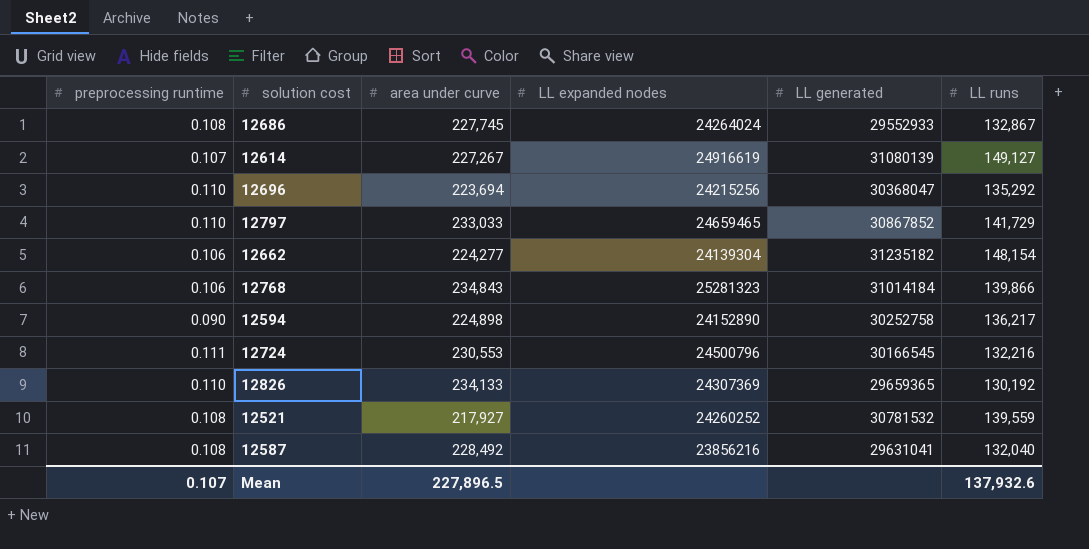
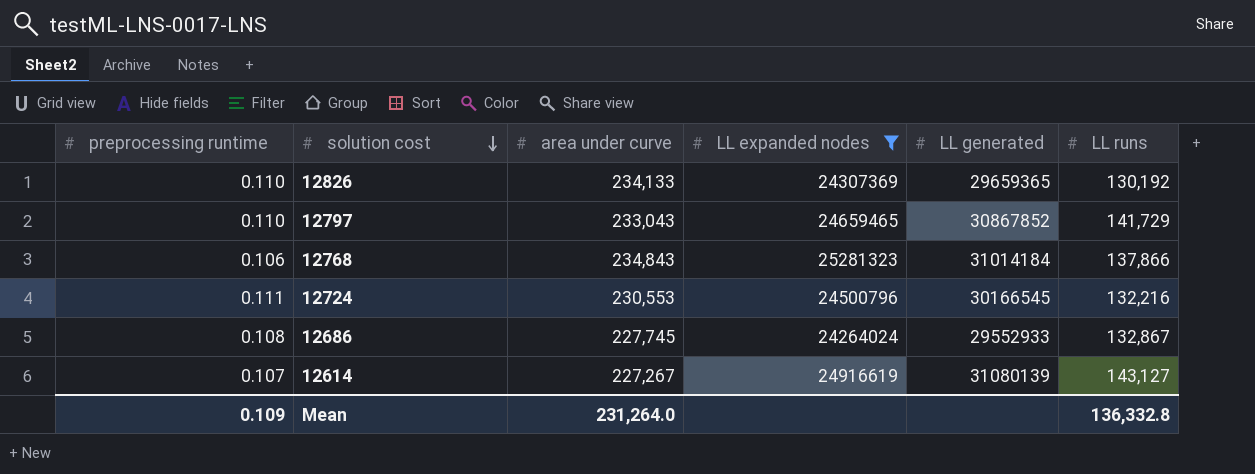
filter: none -> LL expanded nodes >= 24264024
row order: none -> solution cost descending
12797 | area under curve: 233,033 -> 233,043
12768 | LL runs: 139,866 -> 137,866
12614 | LL runs: 149,127 -> 143,127
Mean | preprocessing runtime: 0.107 -> 0.109
Mean | area under curve: 227,896.5 -> 231,264.0
Mean | LL runs: 137,932.6 -> 136,332.8

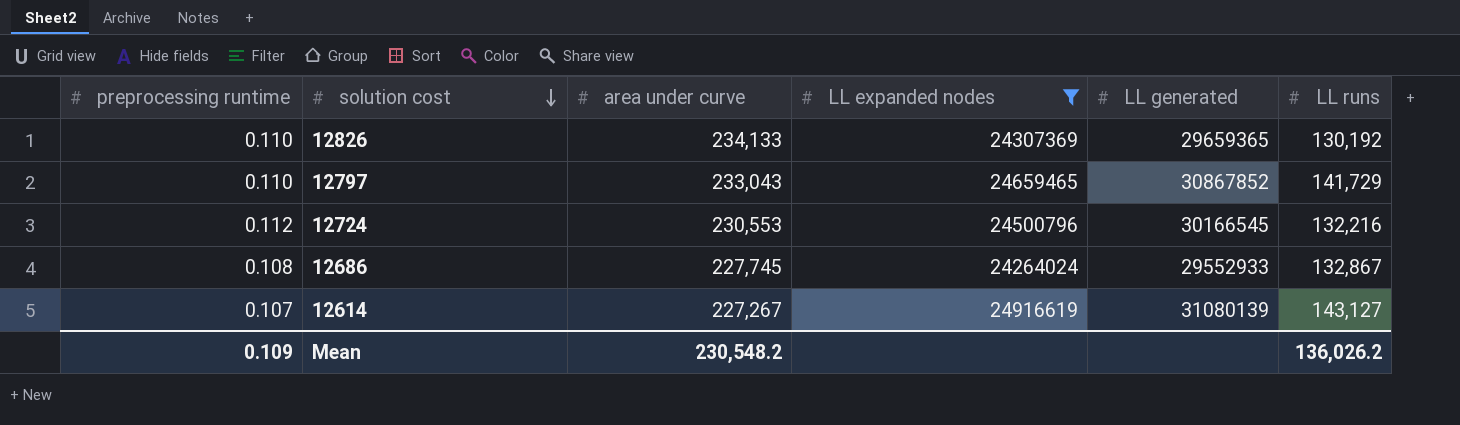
row 12768: 0.106 | 234,843 | 25281323 | 31014184 | 137,866 -> none
12724 | preprocessing runtime: 0.111 -> 0.112
Mean | area under curve: 231,264.0 -> 230,548.2
Mean | LL runs: 136,332.8 -> 136,026.2

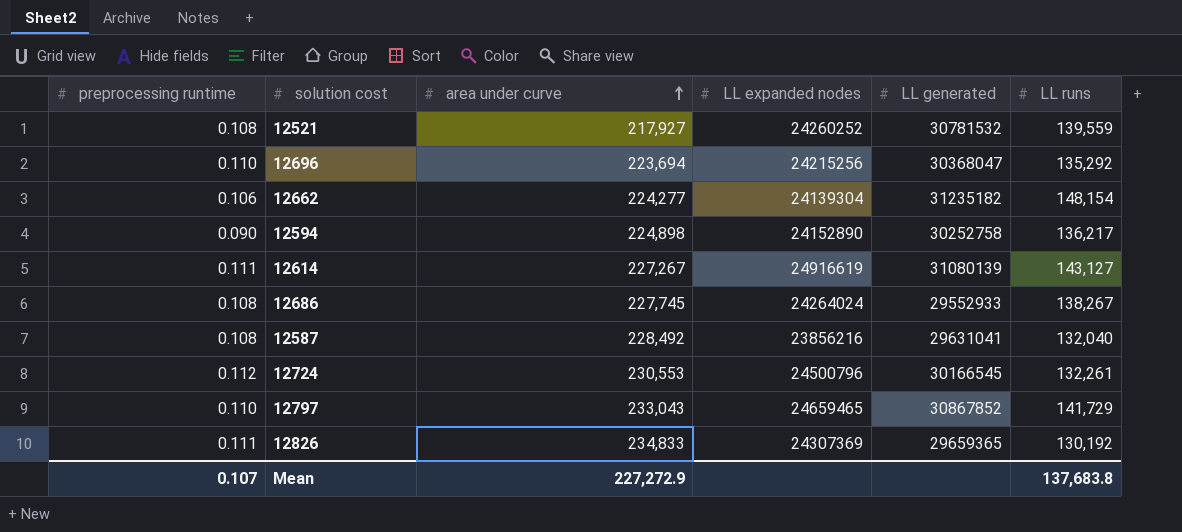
filter: LL expanded nodes >= 24264024 -> none
row order: solution cost descending -> area under curve ascending
12614 | preprocessing runtime: 0.107 -> 0.111
12686 | LL runs: 132,867 -> 138,267
12724 | LL runs: 132,216 -> 132,261
12826 | preprocessing runtime: 0.110 -> 0.111
12826 | area under curve: 234,133 -> 234,833
Mean | preprocessing runtime: 0.109 -> 0.107
Mean | area under curve: 230,548.2 -> 227,272.9
Mean | LL runs: 136,026.2 -> 137,683.8

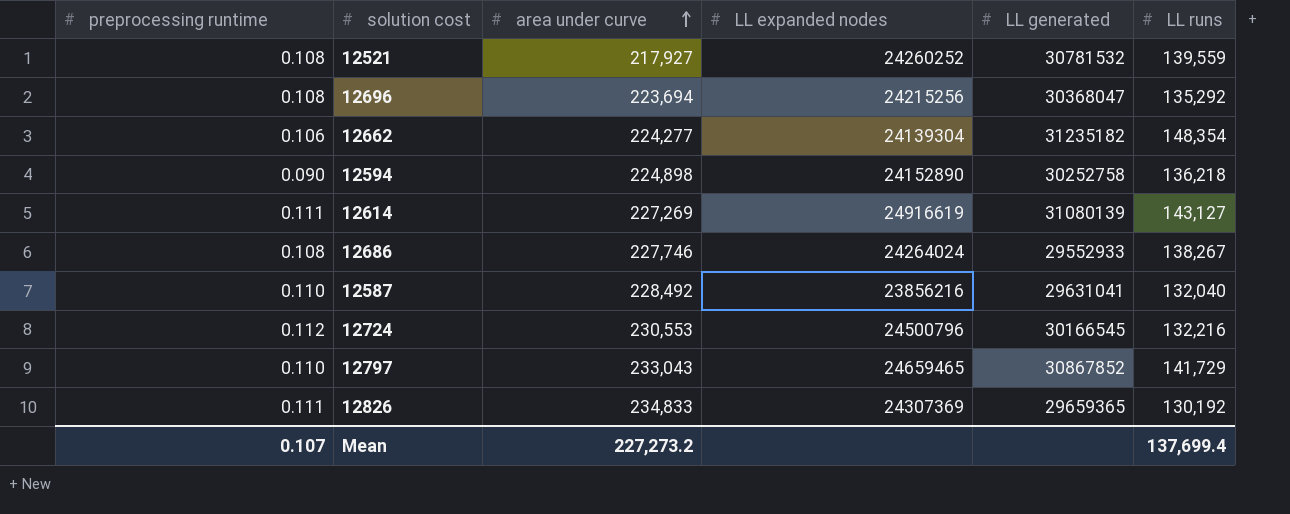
12696 | preprocessing runtime: 0.110 -> 0.108
12662 | LL runs: 148,154 -> 148,354
12594 | LL runs: 136,217 -> 136,218
12614 | area under curve: 227,267 -> 227,269
12686 | area under curve: 227,745 -> 227,746
12587 | preprocessing runtime: 0.108 -> 0.110
12724 | LL runs: 132,261 -> 132,216
Mean | area under curve: 227,272.9 -> 227,273.2
Mean | LL runs: 137,683.8 -> 137,699.4

